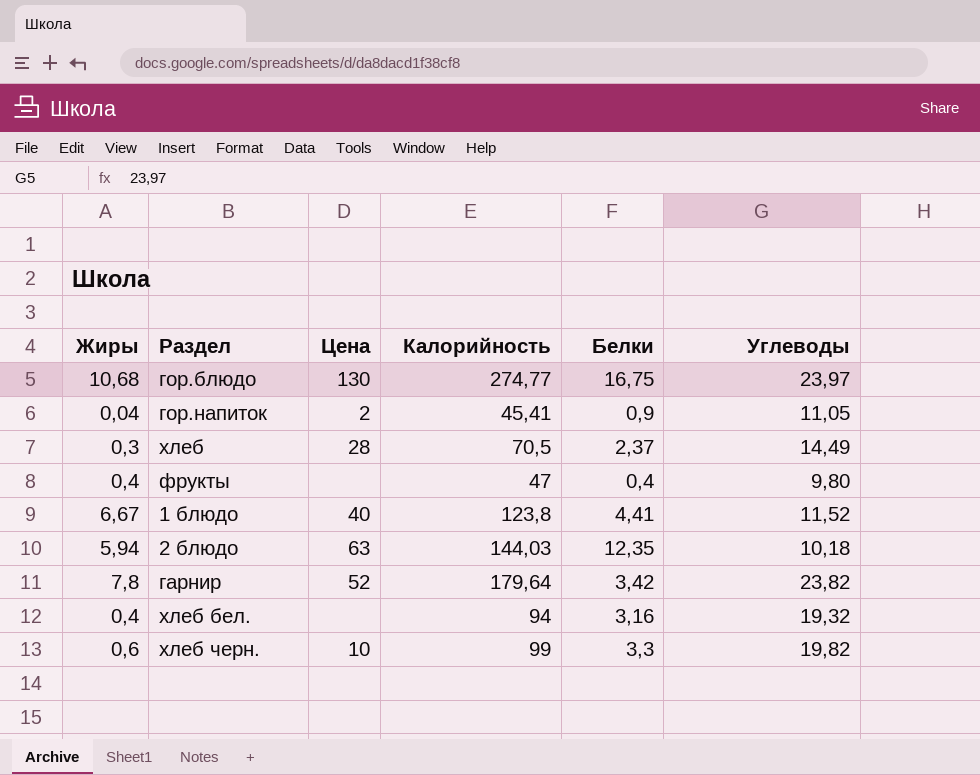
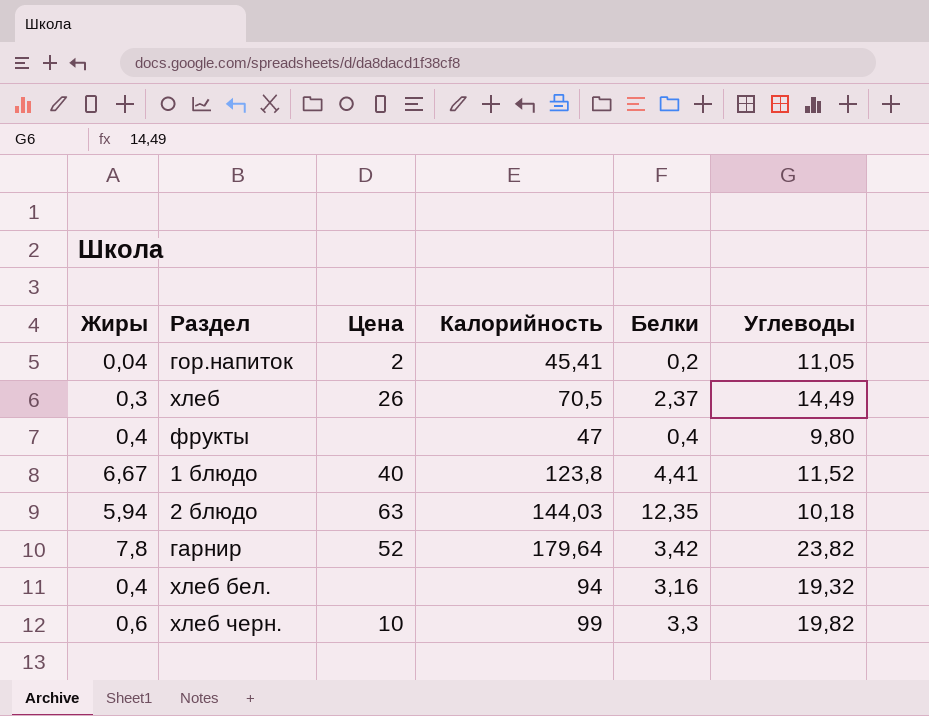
row гор.блюдо: 10,68 | 130 | 274,77 | 16,75 | 23,97 -> none
гор.напиток | Белки: 0,9 -> 0,2
хлеб | Цена: 28 -> 26

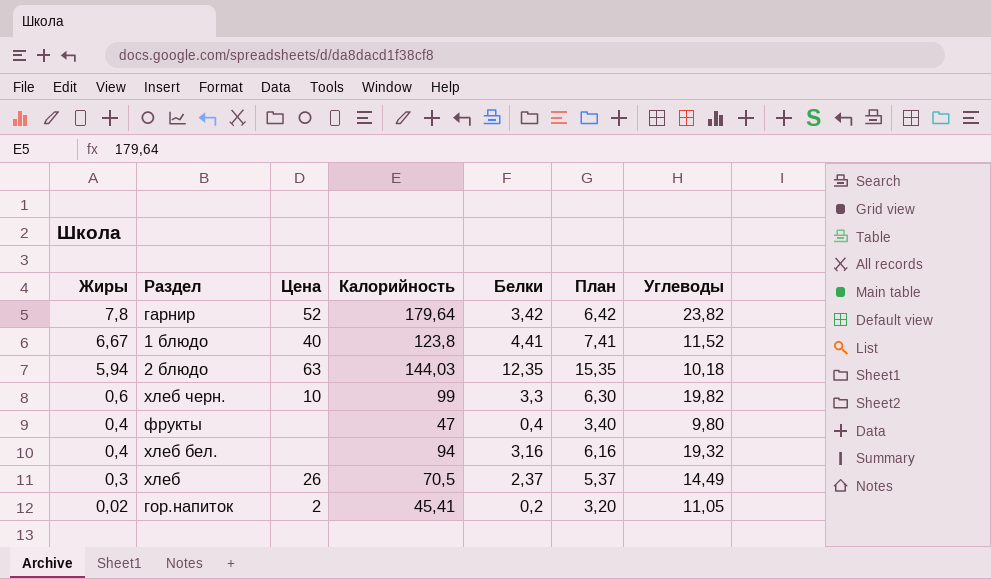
row order: none -> Жиры descending
column План | formula: none -> [Белки] + 3
гор.напиток | Жиры: 0,04 -> 0,02

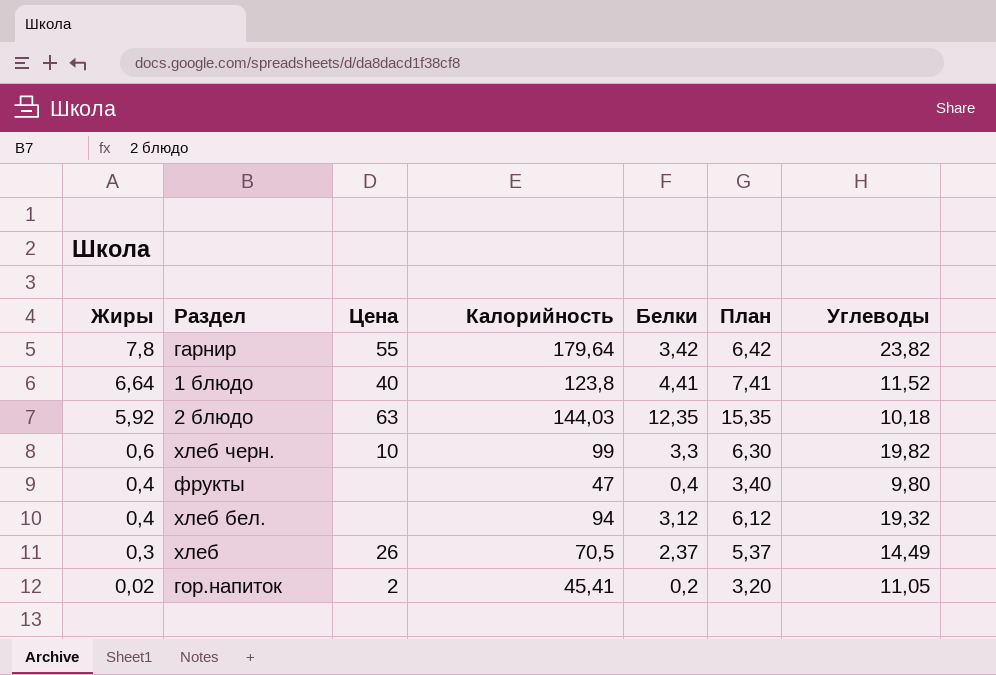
гарнир | Цена: 52 -> 55
1 блюдо | Жиры: 6,67 -> 6,64
2 блюдо | Жиры: 5,94 -> 5,92
хлеб бел. | Белки: 3,16 -> 3,12
хлеб бел. | План: 6,16 -> 6,12

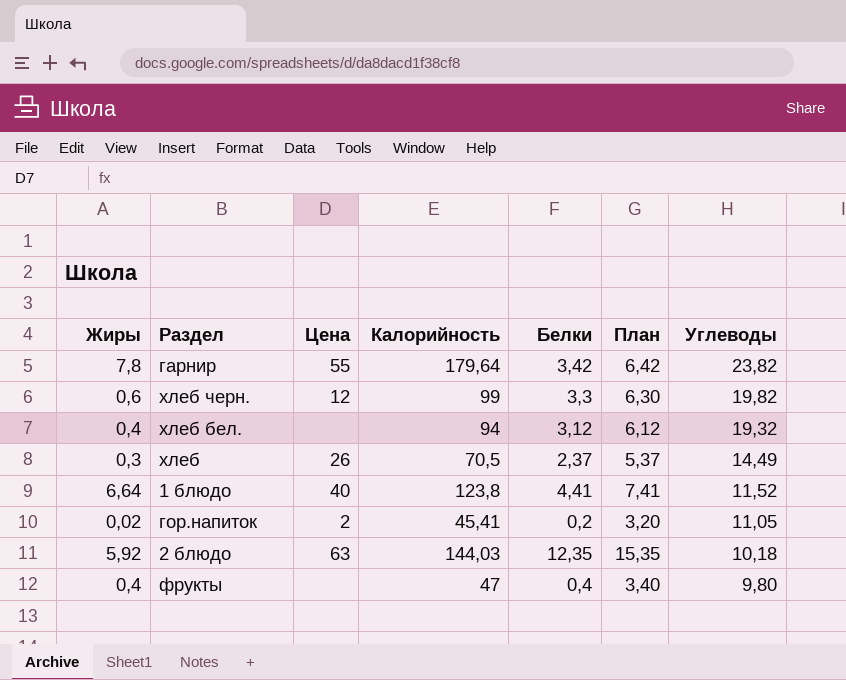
row order: Жиры descending -> Углеводы descending
хлеб черн. | Цена: 10 -> 12

